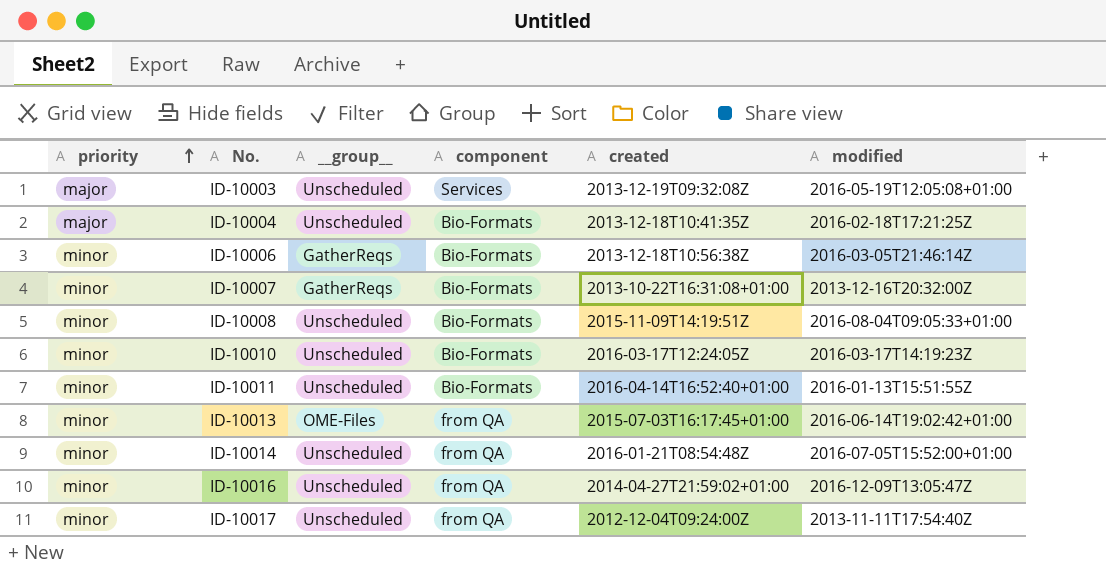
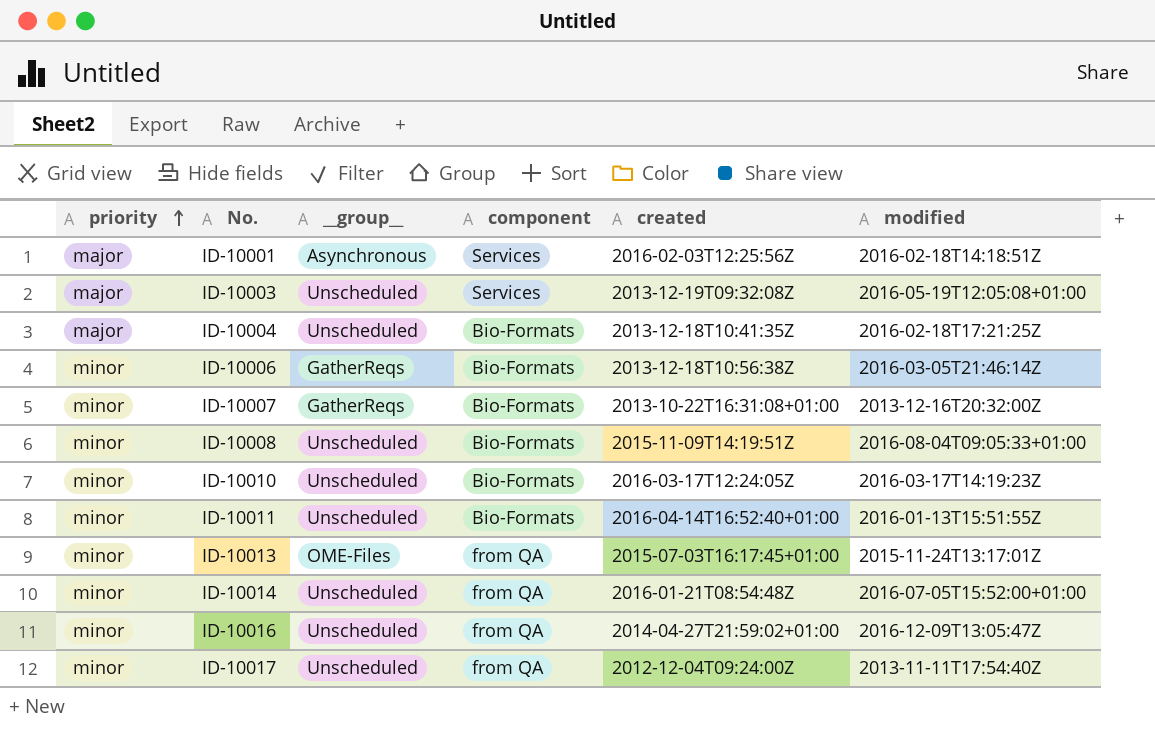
row ID-10001: none -> major | Asynchronous | Services | 2016-02-03T12:25:56Z | 2016-02-18T14:18:51Z
ID-10013 | modified: 2016-06-14T19:02:42+01:00 -> 2015-11-24T13:17:01Z

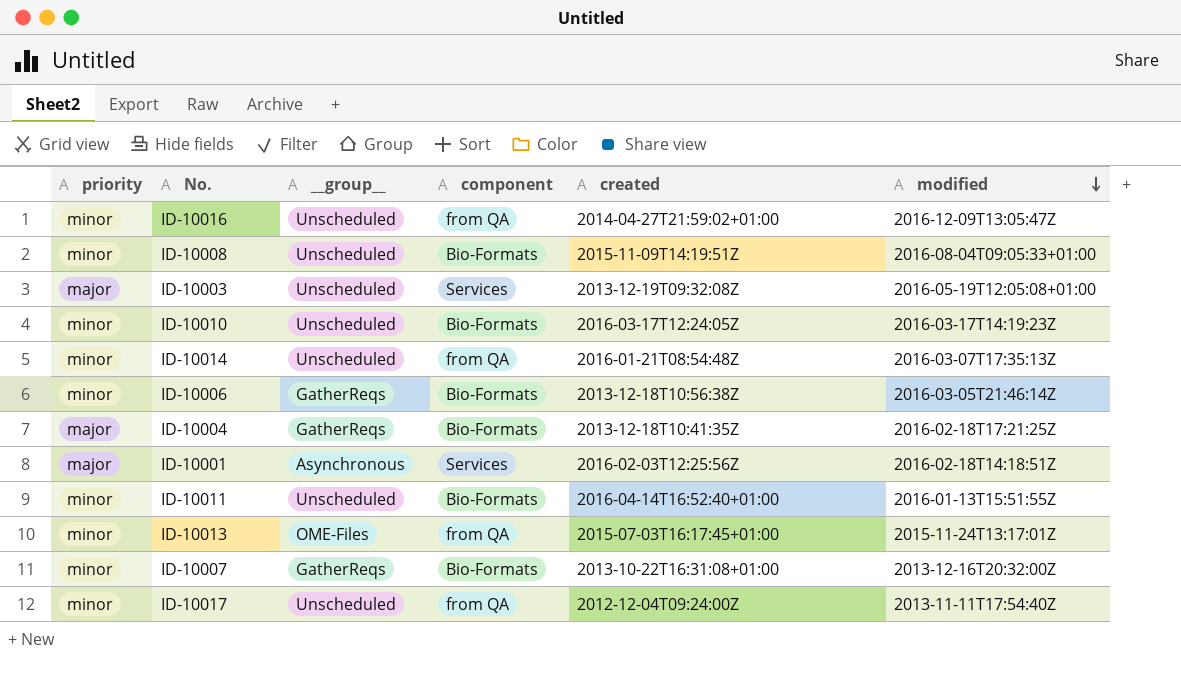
row order: priority ascending -> modified descending
ID-10014 | modified: 2016-07-05T15:52:00+01:00 -> 2016-03-07T17:35:13Z
ID-10004 | __group__: Unscheduled -> GatherReqs

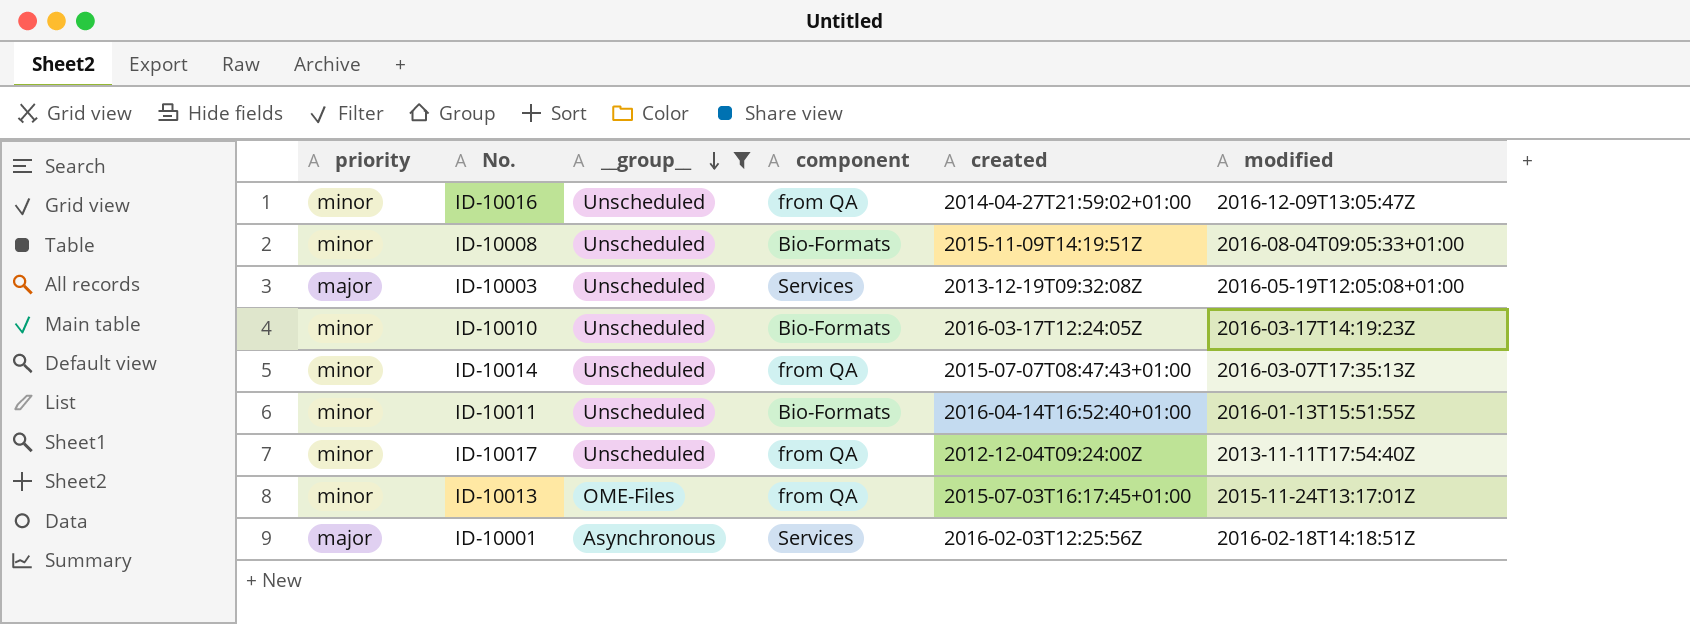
filter: none -> __group__ != GatherReqs
row order: modified descending -> __group__ descending
ID-10014 | created: 2016-01-21T08:54:48Z -> 2015-07-07T08:47:43+01:00

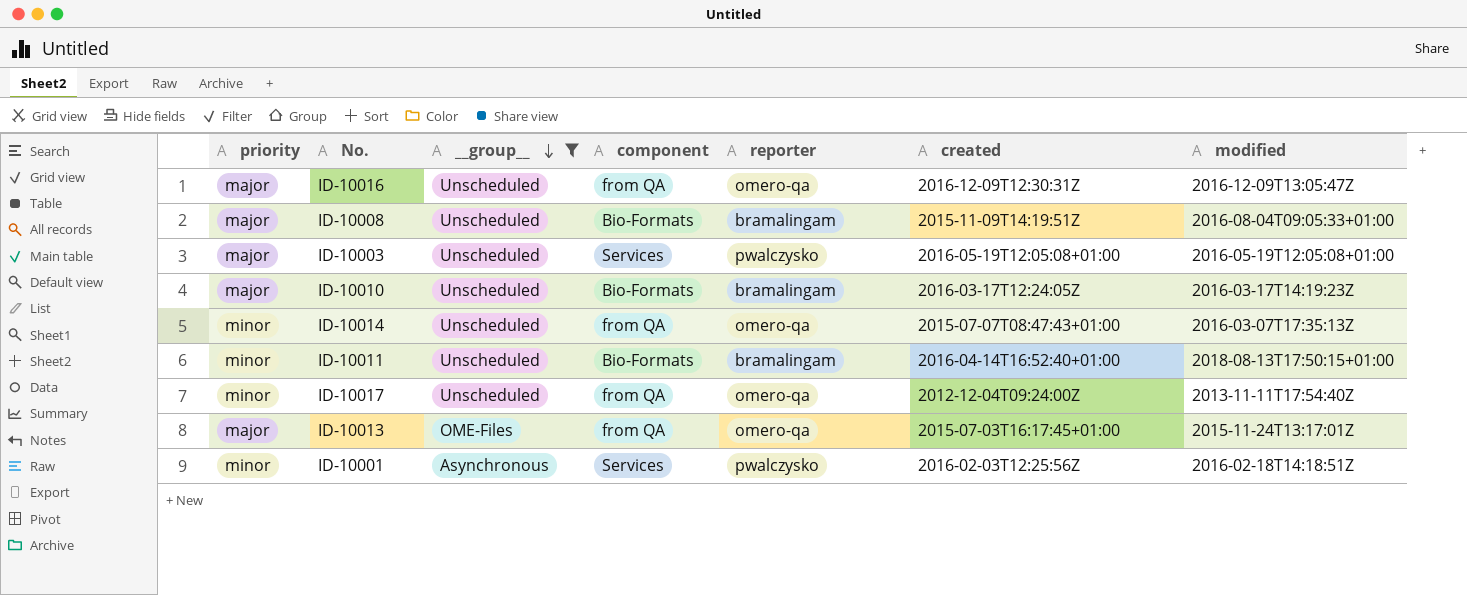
column reporter | position: none -> 5
ID-10016 | priority: minor -> major
ID-10016 | created: 2014-04-27T21:59:02+01:00 -> 2016-12-09T12:30:31Z
ID-10008 | priority: minor -> major
ID-10003 | created: 2013-12-19T09:32:08Z -> 2016-05-19T12:05:08+01:00
ID-10010 | priority: minor -> major
ID-10011 | modified: 2016-01-13T15:51:55Z -> 2018-08-13T17:50:15+01:00
ID-10013 | priority: minor -> major
ID-10001 | priority: major -> minor

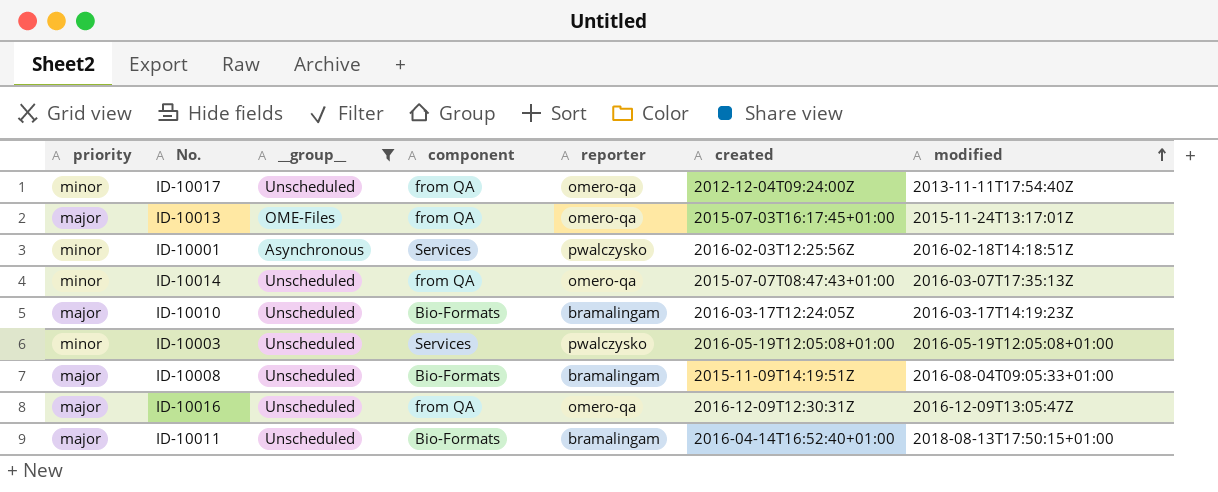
row order: __group__ descending -> modified ascending
ID-10003 | priority: major -> minor
ID-10011 | priority: minor -> major

